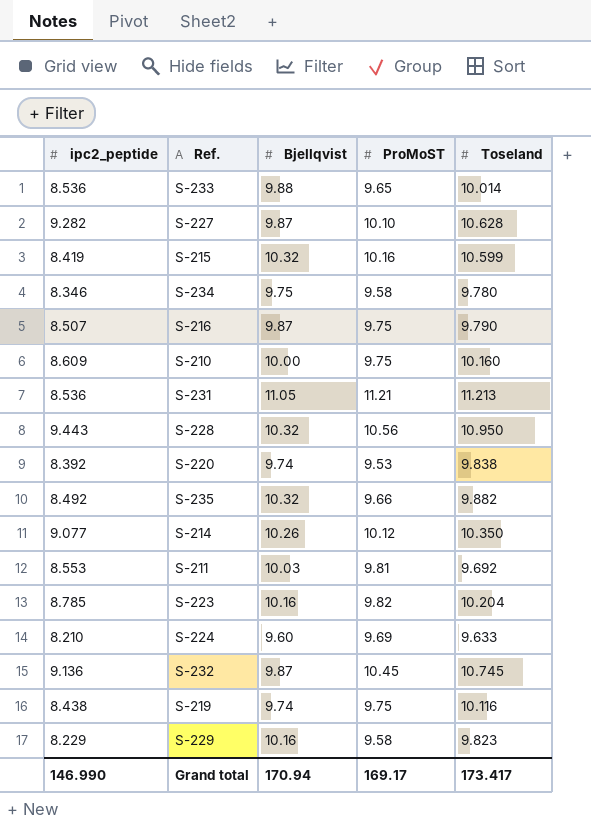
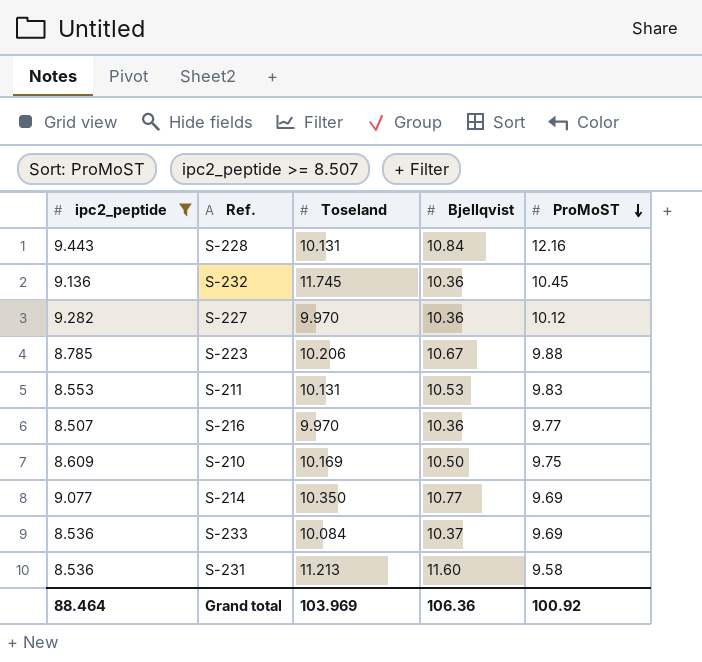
filter: none -> ipc2_peptide >= 8.507
row order: none -> ProMoST descending
column Toseland | position: 5 -> 3
S-228 | Toseland: 10.950 -> 10.131
S-228 | Bjellqvist: 10.32 -> 10.84
S-228 | ProMoST: 10.56 -> 12.16
S-232 | Toseland: 10.745 -> 11.745
S-232 | Bjellqvist: 9.87 -> 10.36
S-227 | Toseland: 10.628 -> 9.970
S-227 | Bjellqvist: 9.87 -> 10.36
S-227 | ProMoST: 10.10 -> 10.12
S-223 | Toseland: 10.204 -> 10.206
S-223 | Bjellqvist: 10.16 -> 10.67
S-223 | ProMoST: 9.82 -> 9.88
S-211 | Toseland: 9.692 -> 10.131
S-211 | Bjellqvist: 10.03 -> 10.53
S-211 | ProMoST: 9.81 -> 9.83
S-216 | Toseland: 9.790 -> 9.970
S-216 | Bjellqvist: 9.87 -> 10.36
S-216 | ProMoST: 9.75 -> 9.77
S-210 | Toseland: 10.160 -> 10.169
S-210 | Bjellqvist: 10.00 -> 10.50
S-214 | Bjellqvist: 10.26 -> 10.77
S-214 | ProMoST: 10.12 -> 9.69
S-233 | Toseland: 10.014 -> 10.084
S-233 | Bjellqvist: 9.88 -> 10.37
S-233 | ProMoST: 9.65 -> 9.69
S-231 | Bjellqvist: 11.05 -> 11.60
S-231 | ProMoST: 11.21 -> 9.58
Grand total | ipc2_peptide: 146.990 -> 88.464
Grand total | Toseland: 173.417 -> 103.969
Grand total | Bjellqvist: 170.94 -> 106.36
Grand total | ProMoST: 169.17 -> 100.92

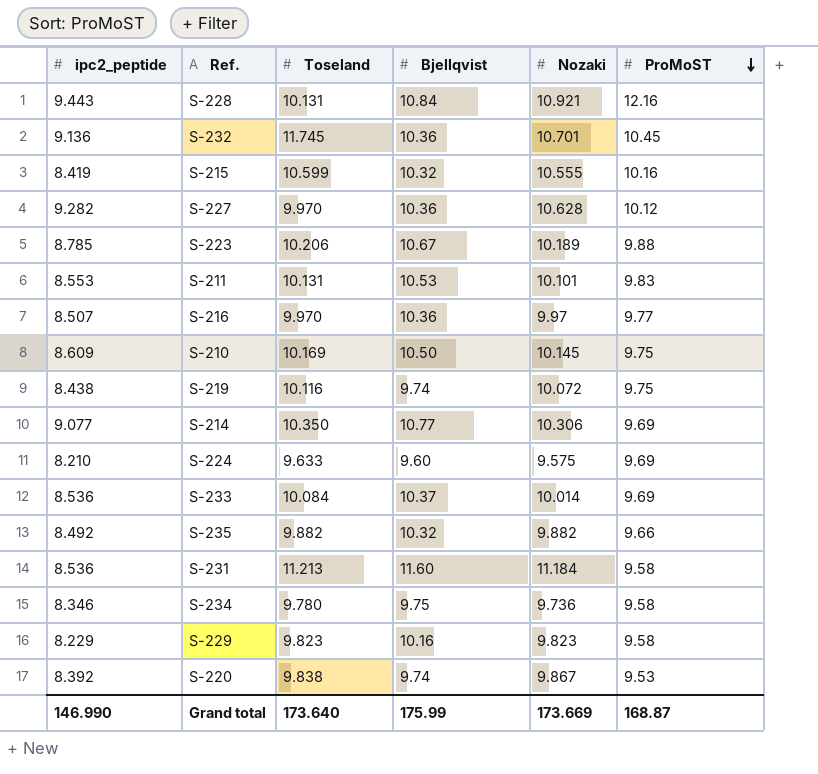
filter: ipc2_peptide >= 8.507 -> none
column Nozaki | position: none -> 5
Grand total | ipc2_peptide: 88.464 -> 146.990
Grand total | Toseland: 103.969 -> 173.640
Grand total | Bjellqvist: 106.36 -> 175.99
Grand total | ProMoST: 100.92 -> 168.87

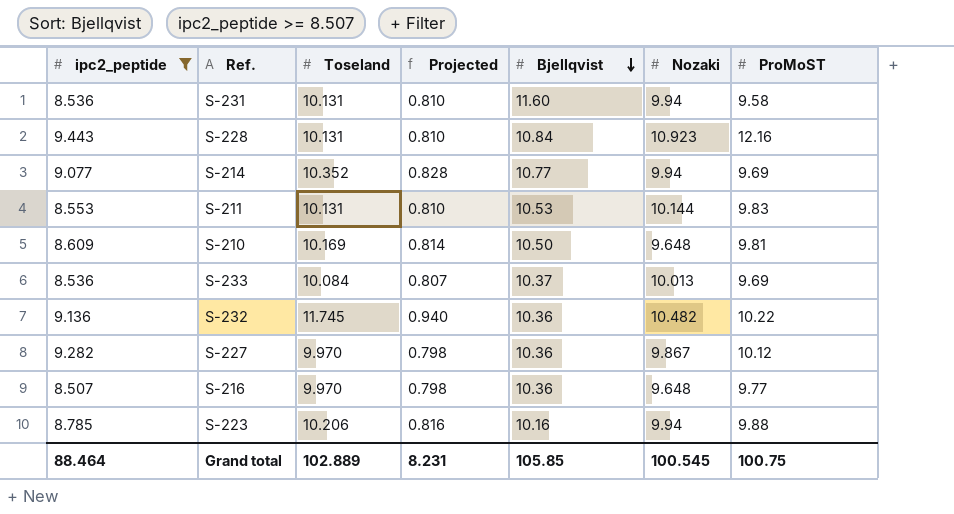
filter: none -> ipc2_peptide >= 8.507
row order: ProMoST descending -> Bjellqvist descending
column Projected | formula: none -> [Toseland] * 0.08
S-231 | Toseland: 11.213 -> 10.131
S-231 | Nozaki: 11.184 -> 9.94
S-228 | Nozaki: 10.921 -> 10.923
S-214 | Toseland: 10.350 -> 10.352
S-214 | Nozaki: 10.306 -> 9.94
S-211 | Nozaki: 10.101 -> 10.144
S-210 | Nozaki: 10.145 -> 9.648
S-210 | ProMoST: 9.75 -> 9.81
S-233 | Nozaki: 10.014 -> 10.013
S-232 | Nozaki: 10.701 -> 10.482
S-232 | ProMoST: 10.45 -> 10.22
S-227 | Nozaki: 10.628 -> 9.867
S-216 | Nozaki: 9.97 -> 9.648
S-223 | Bjellqvist: 10.67 -> 10.16
S-223 | Nozaki: 10.189 -> 9.94
Grand total | ipc2_peptide: 146.990 -> 88.464
Grand total | Toseland: 173.640 -> 102.889
Grand total | Bjellqvist: 175.99 -> 105.85
Grand total | Nozaki: 173.669 -> 100.545
Grand total | ProMoST: 168.87 -> 100.75

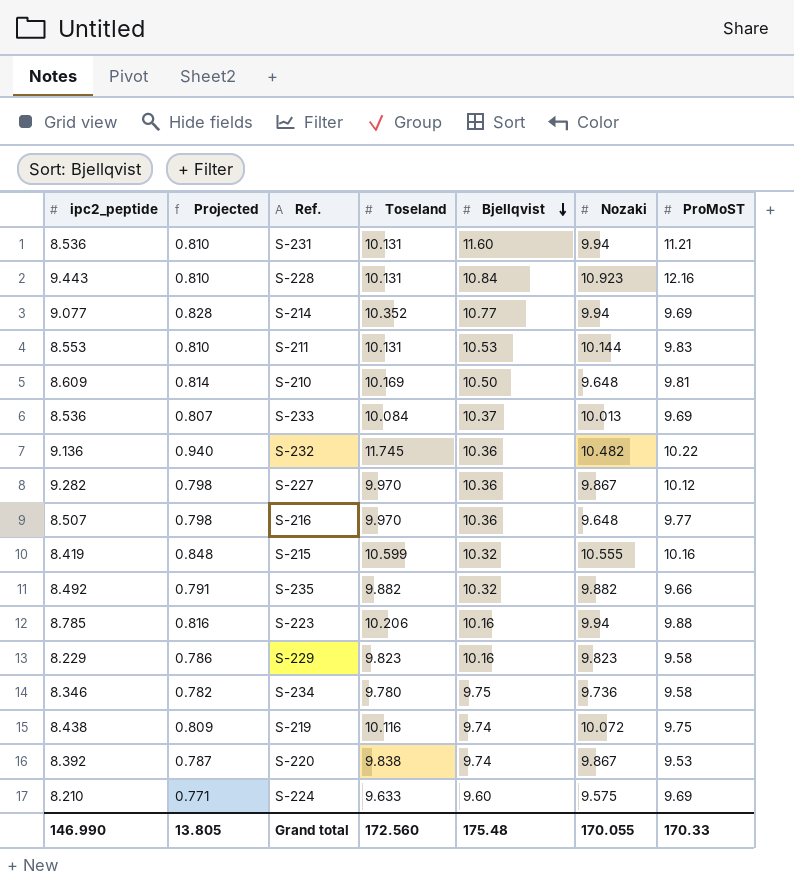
filter: ipc2_peptide >= 8.507 -> none
column Projected | position: 4 -> 2
S-231 | ProMoST: 9.58 -> 11.21
Grand total | ipc2_peptide: 88.464 -> 146.990
Grand total | Projected: 8.231 -> 13.805
Grand total | Toseland: 102.889 -> 172.560
Grand total | Bjellqvist: 105.85 -> 175.48
Grand total | Nozaki: 100.545 -> 170.055
Grand total | ProMoST: 100.75 -> 170.33

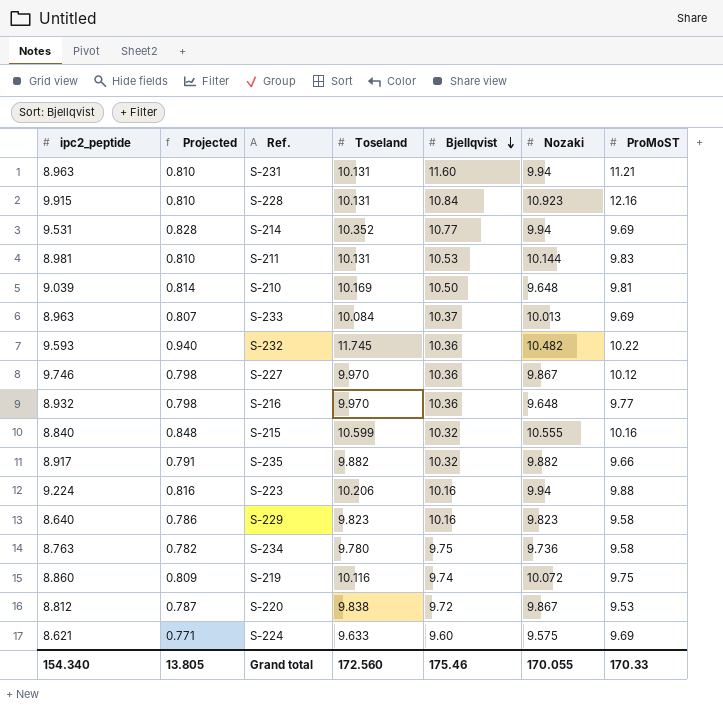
S-231 | ipc2_peptide: 8.536 -> 8.963
S-228 | ipc2_peptide: 9.443 -> 9.915
S-214 | ipc2_peptide: 9.077 -> 9.531
S-211 | ipc2_peptide: 8.553 -> 8.981
S-210 | ipc2_peptide: 8.609 -> 9.039
S-233 | ipc2_peptide: 8.536 -> 8.963
S-232 | ipc2_peptide: 9.136 -> 9.593
S-227 | ipc2_peptide: 9.282 -> 9.746
S-216 | ipc2_peptide: 8.507 -> 8.932
S-215 | ipc2_peptide: 8.419 -> 8.840
S-235 | ipc2_peptide: 8.492 -> 8.917
S-223 | ipc2_peptide: 8.785 -> 9.224
S-229 | ipc2_peptide: 8.229 -> 8.640
S-234 | ipc2_peptide: 8.346 -> 8.763
S-219 | ipc2_peptide: 8.438 -> 8.860
S-220 | ipc2_peptide: 8.392 -> 8.812
S-220 | Bjellqvist: 9.74 -> 9.72
S-224 | ipc2_peptide: 8.210 -> 8.621
Grand total | ipc2_peptide: 146.990 -> 154.340
Grand total | Bjellqvist: 175.48 -> 175.46

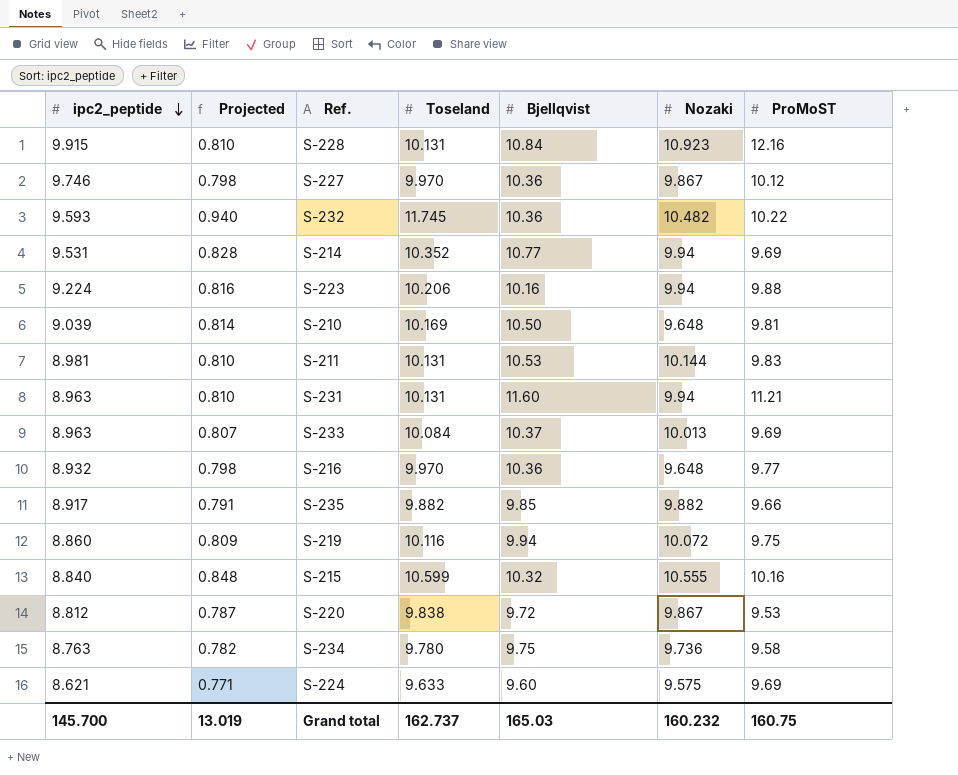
row order: Bjellqvist descending -> ipc2_peptide descending
row S-229: 8.640 | 0.786 | 9.823 | 10.16 | 9.823 | 9.58 -> none
S-235 | Bjellqvist: 10.32 -> 9.85
S-219 | Bjellqvist: 9.74 -> 9.94
Grand total | ipc2_peptide: 154.340 -> 145.700
Grand total | Projected: 13.805 -> 13.019
Grand total | Toseland: 172.560 -> 162.737
Grand total | Bjellqvist: 175.46 -> 165.03
Grand total | Nozaki: 170.055 -> 160.232
Grand total | ProMoST: 170.33 -> 160.75

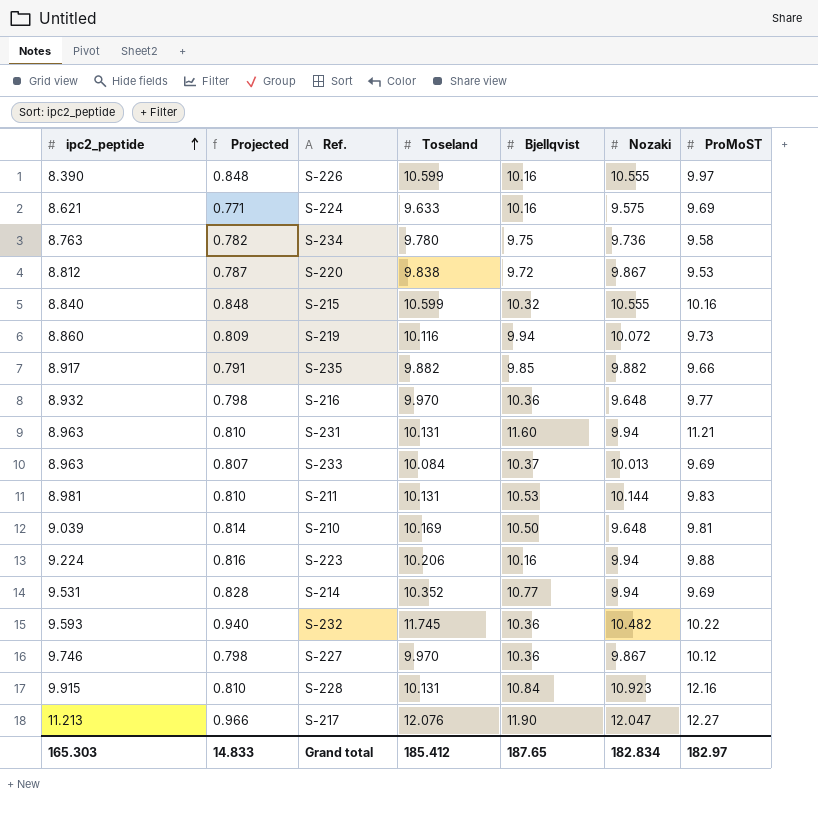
row order: ipc2_peptide descending -> ipc2_peptide ascending
row S-226: none -> 8.390 | 0.848 | 10.599 | 10.16 | 10.555 | 9.97
S-224 | Bjellqvist: 9.60 -> 10.16
S-219 | ProMoST: 9.75 -> 9.73
row S-217: none -> 11.213 | 0.966 | 12.076 | 11.90 | 12.047 | 12.27
Grand total | ipc2_peptide: 145.700 -> 165.303
Grand total | Projected: 13.019 -> 14.833
Grand total | Toseland: 162.737 -> 185.412
Grand total | Bjellqvist: 165.03 -> 187.65
Grand total | Nozaki: 160.232 -> 182.834
Grand total | ProMoST: 160.75 -> 182.97

